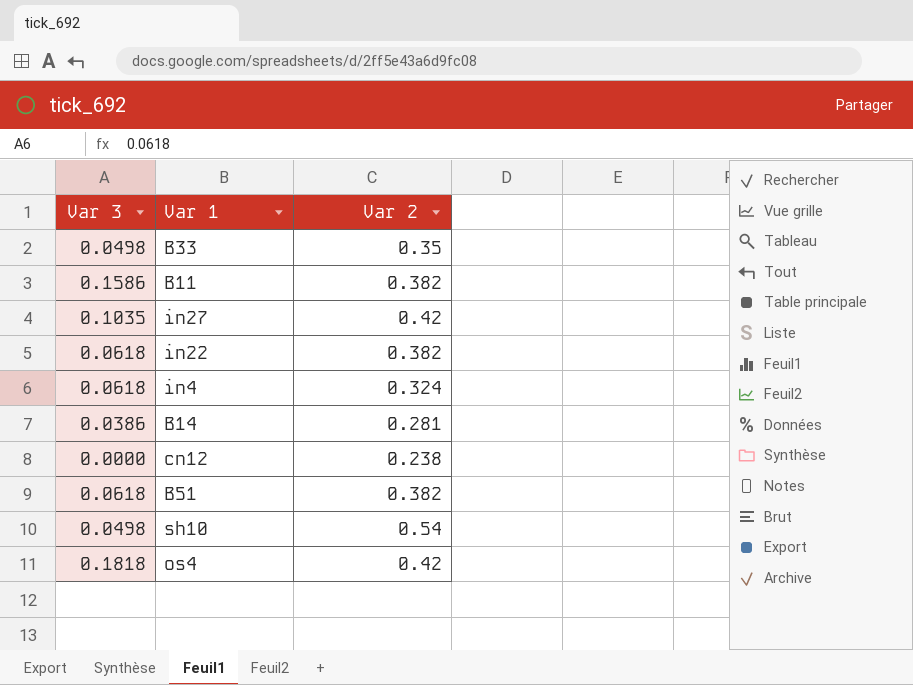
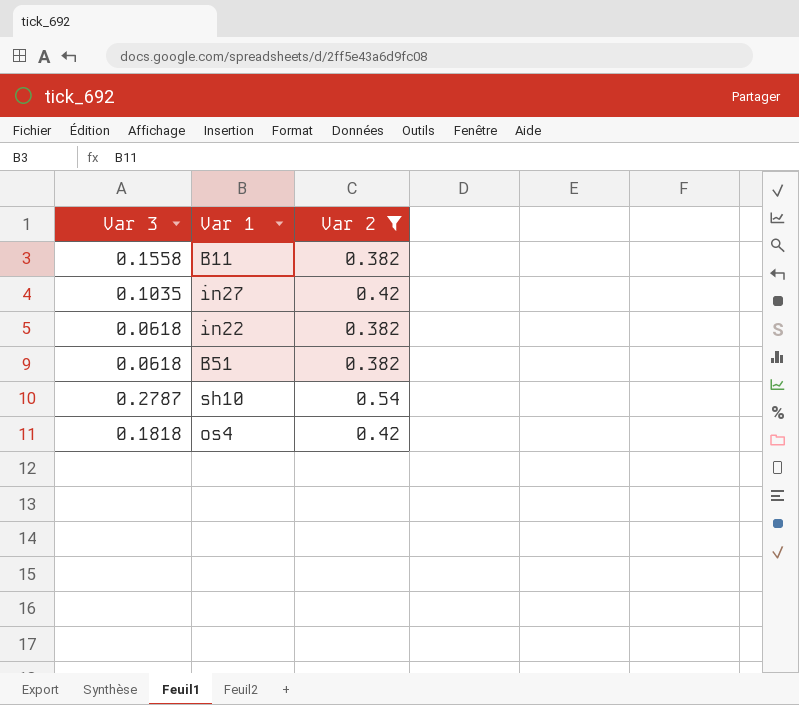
filter: none -> Var 2 >= 0.382
B11 | Var 3: 0.1586 -> 0.1558
sh10 | Var 3: 0.0498 -> 0.2787

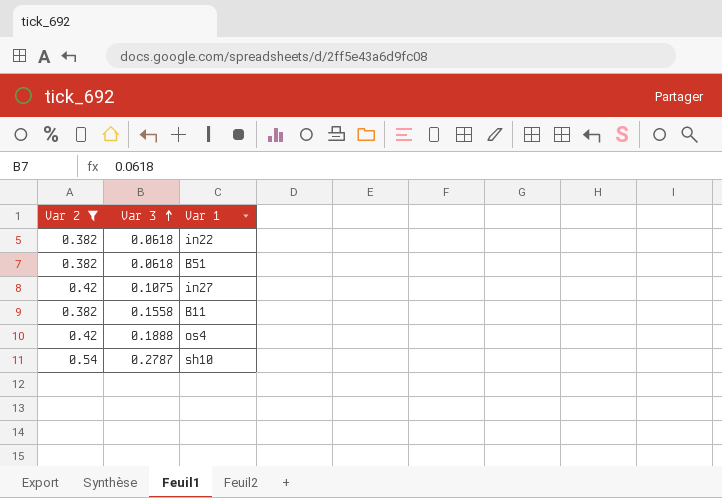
row order: none -> Var 3 ascending
column Var 2 | position: 3 -> 1
in27 | Var 3: 0.1035 -> 0.1075
os4 | Var 3: 0.1818 -> 0.1888

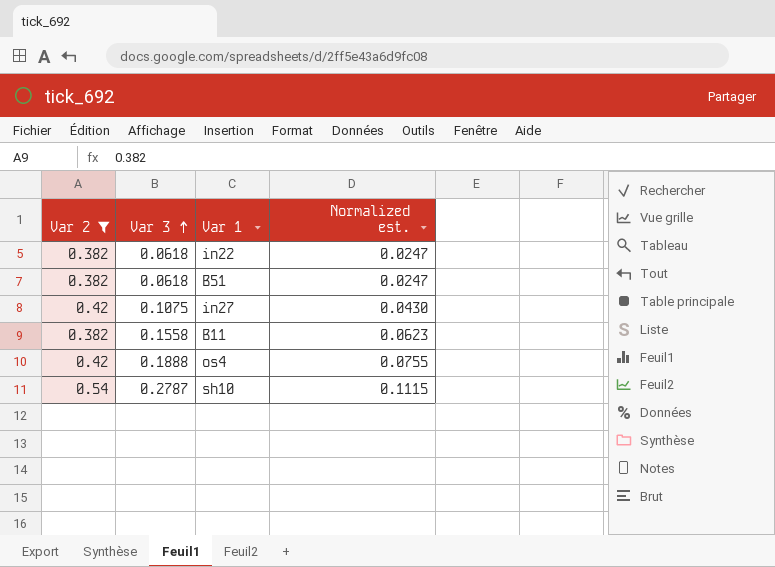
column Normalized est. | formula: none -> [Var 3] * 0.4

